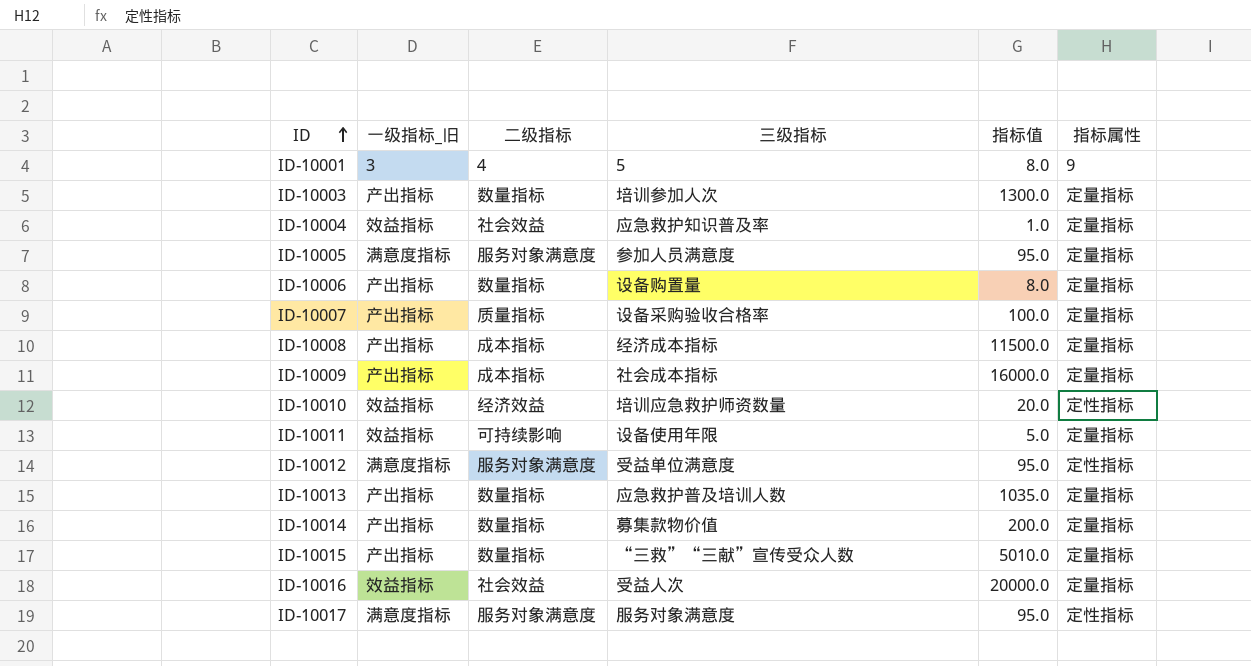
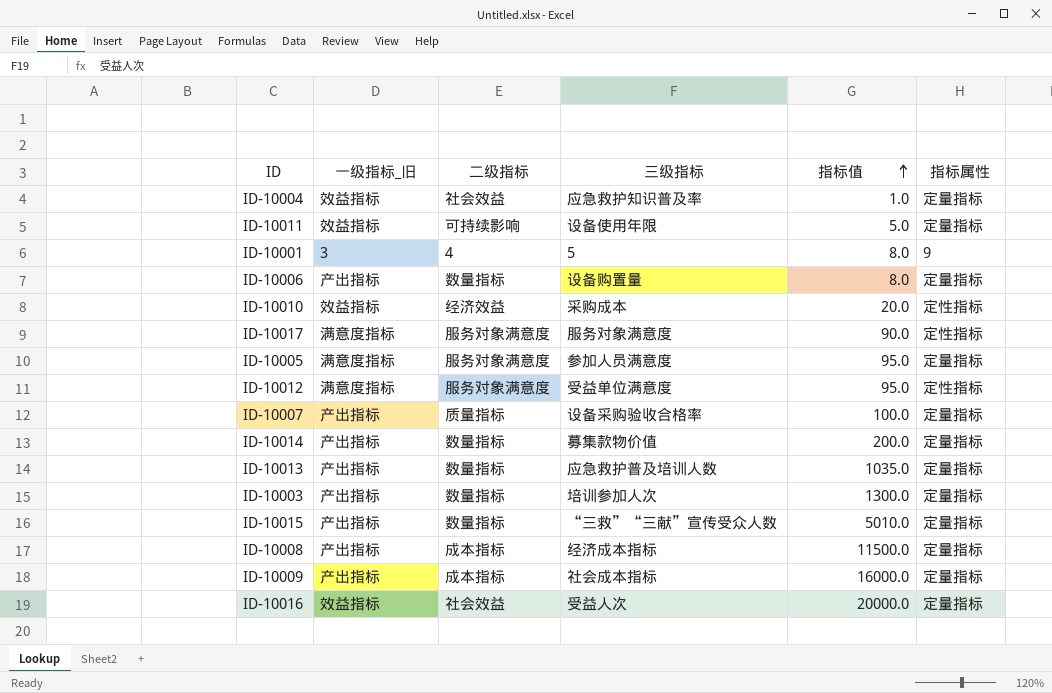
row order: ID ascending -> 指标值 ascending
ID-10010 | 三级指标: 培训应急救护师资数量 -> 采购成本
ID-10017 | 指标值: 95.0 -> 90.0

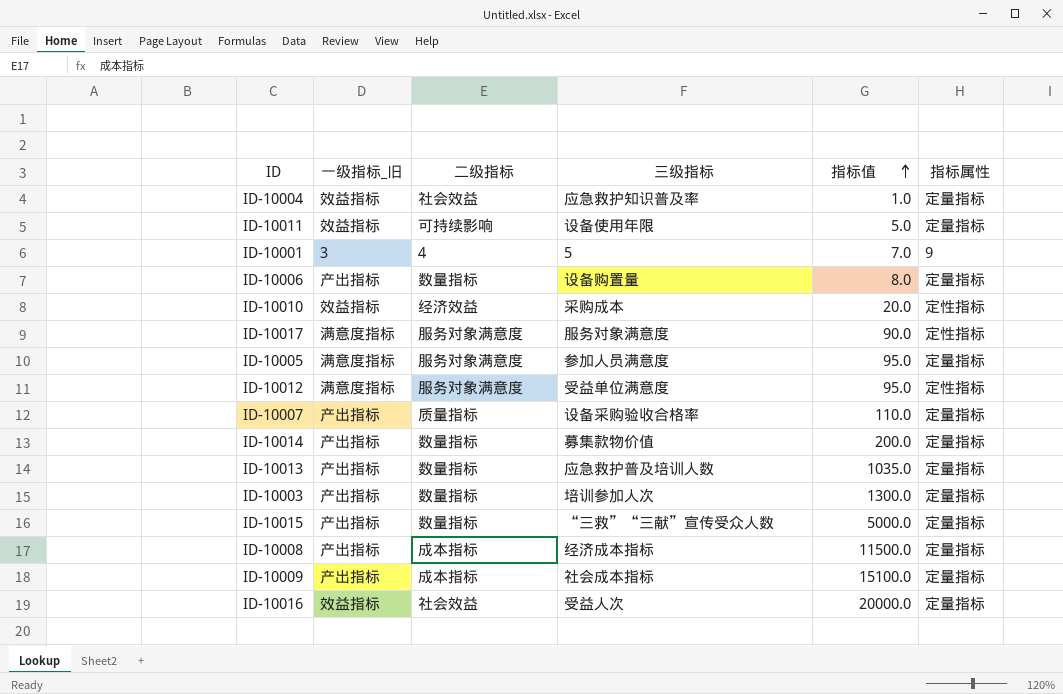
ID-10001 | 指标值: 8.0 -> 7.0
ID-10007 | 指标值: 100.0 -> 110.0
ID-10015 | 指标值: 5010.0 -> 5000.0
ID-10009 | 指标值: 16000.0 -> 15100.0

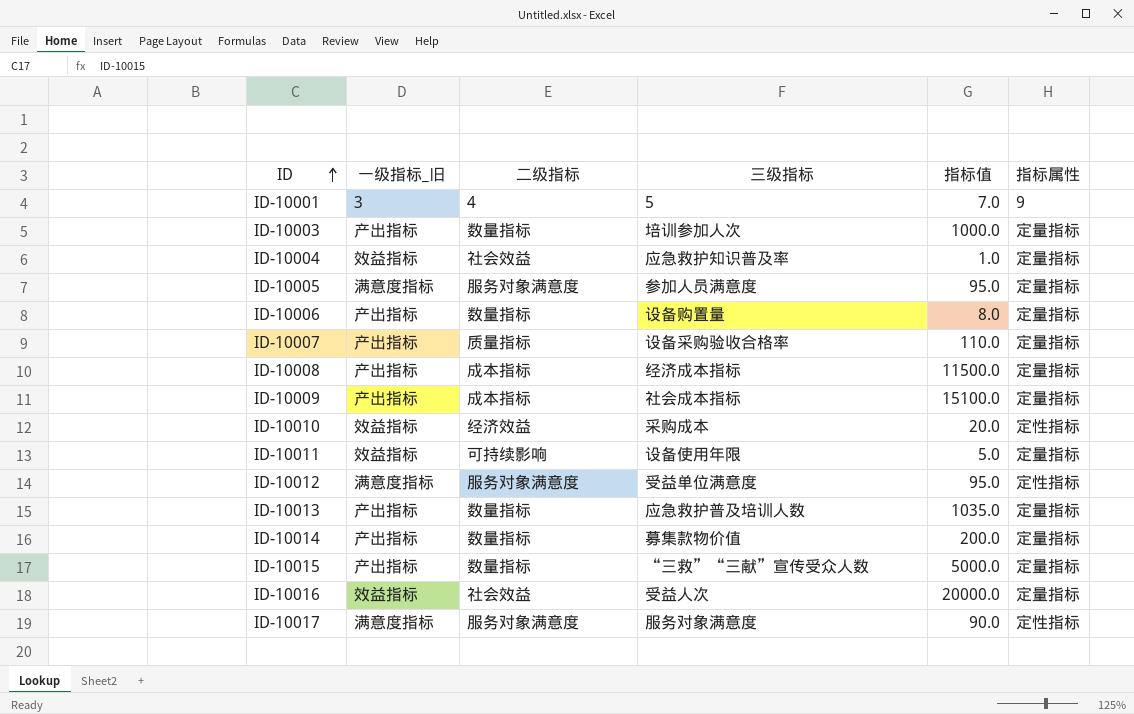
row order: 指标值 ascending -> ID ascending
ID-10003 | 指标值: 1300.0 -> 1000.0

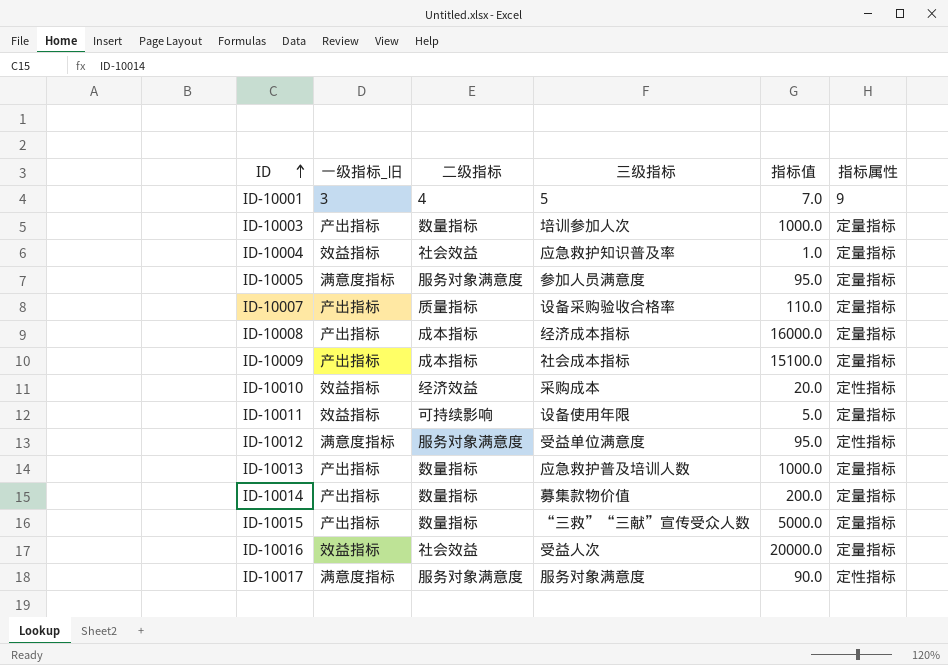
row ID-10006: 产出指标 | 数量指标 | 设备购置量 | 8.0 | 定量指标 -> none
ID-10008 | 指标值: 11500.0 -> 16000.0
ID-10013 | 指标值: 1035.0 -> 1000.0

